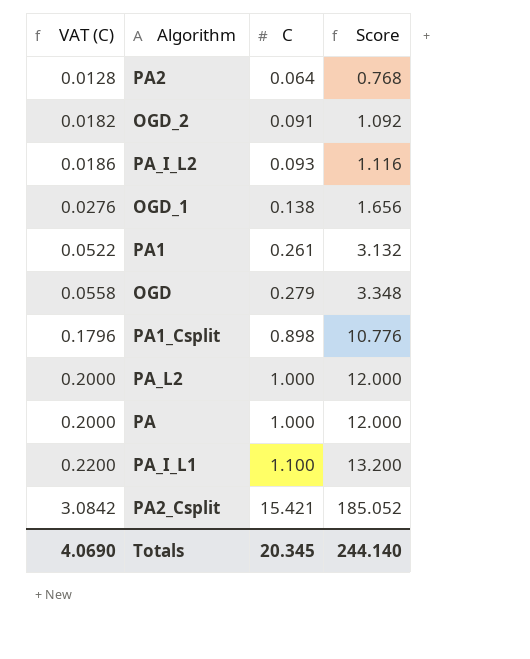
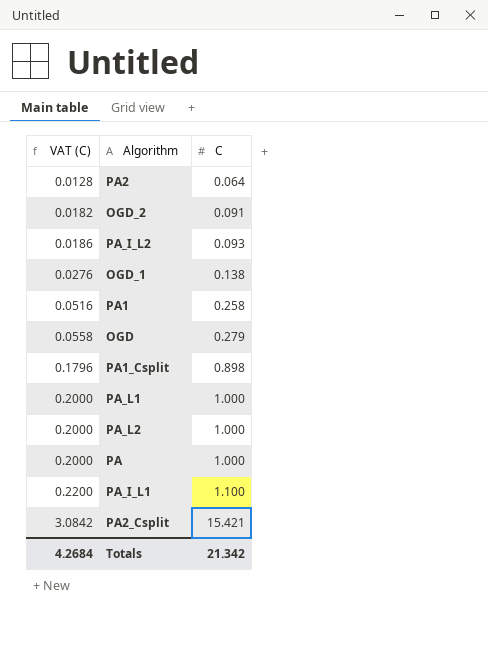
column Score | formula: [C] * 12 -> none
PA1 | VAT (C): 0.0522 -> 0.0516
PA1 | C: 0.261 -> 0.258
row PA_L1: none -> 0.2000 | 1.000
Totals | VAT (C): 4.0690 -> 4.2684
Totals | C: 20.345 -> 21.342

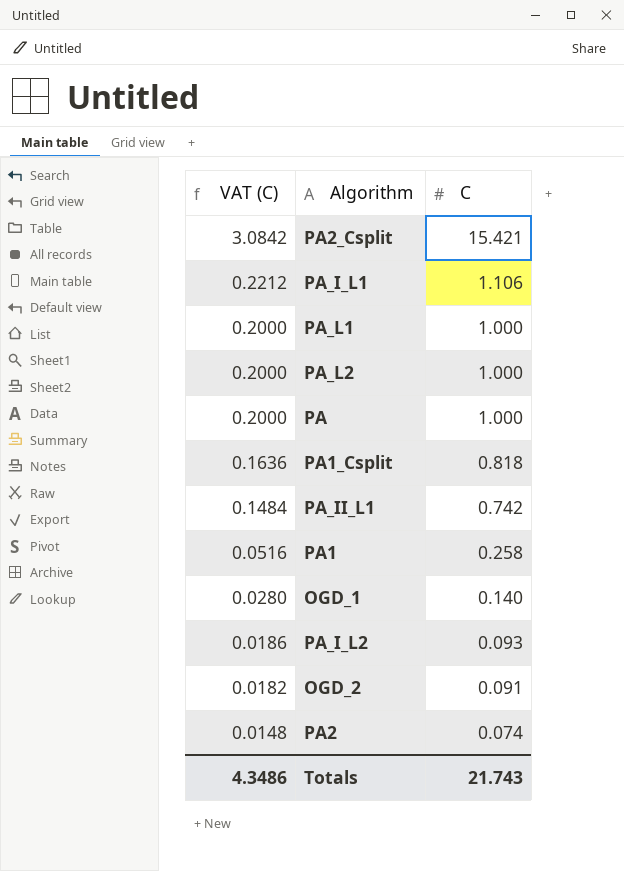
row order: VAT (C) ascending -> VAT (C) descending
row OGD: 0.0558 | 0.279 -> none
PA_I_L1 | VAT (C): 0.2200 -> 0.2212
PA_I_L1 | C: 1.100 -> 1.106
PA1_Csplit | VAT (C): 0.1796 -> 0.1636
PA1_Csplit | C: 0.898 -> 0.818
row PA_II_L1: none -> 0.1484 | 0.742
OGD_1 | VAT (C): 0.0276 -> 0.0280
OGD_1 | C: 0.138 -> 0.140
PA2 | VAT (C): 0.0128 -> 0.0148
PA2 | C: 0.064 -> 0.074
Totals | VAT (C): 4.2684 -> 4.3486
Totals | C: 21.342 -> 21.743

